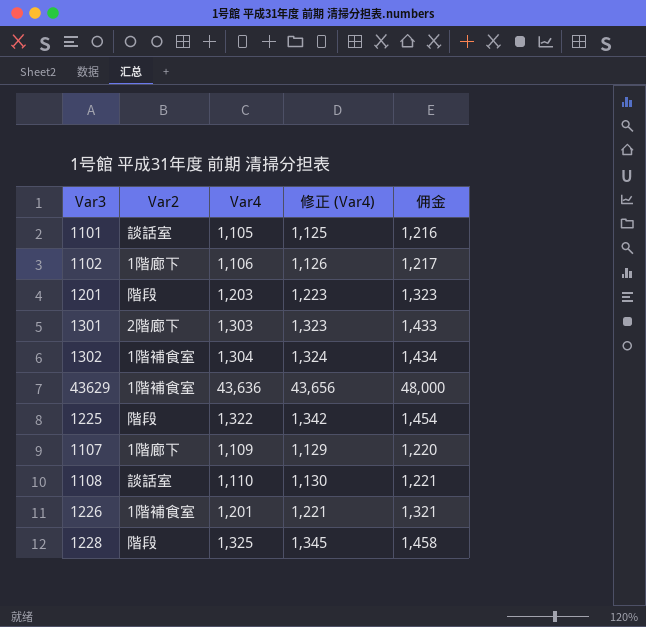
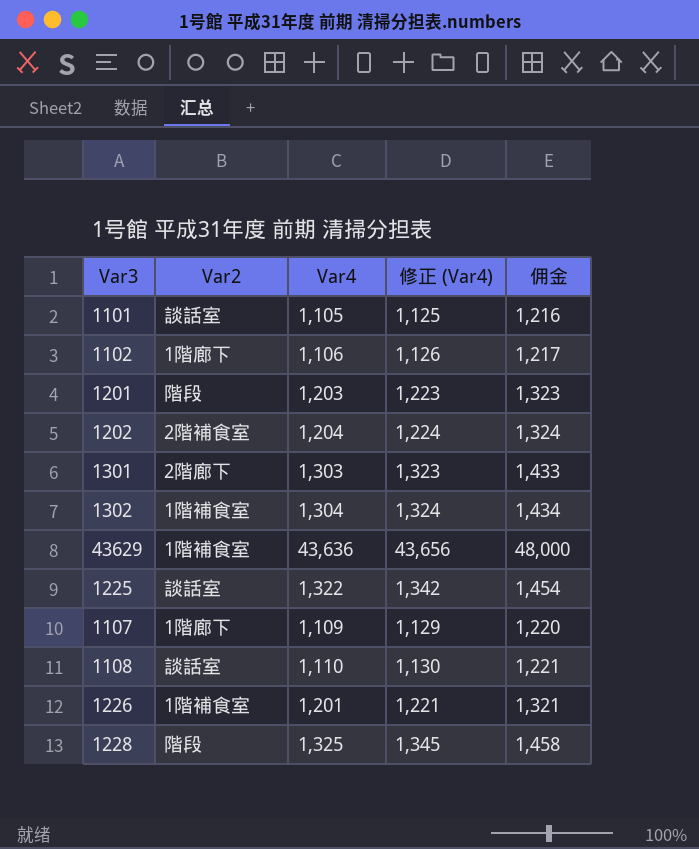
row 1202: none -> 2階補食室 | 1,204 | 1,224 | 1,324
1225 | Var2: 階段 -> 談話室

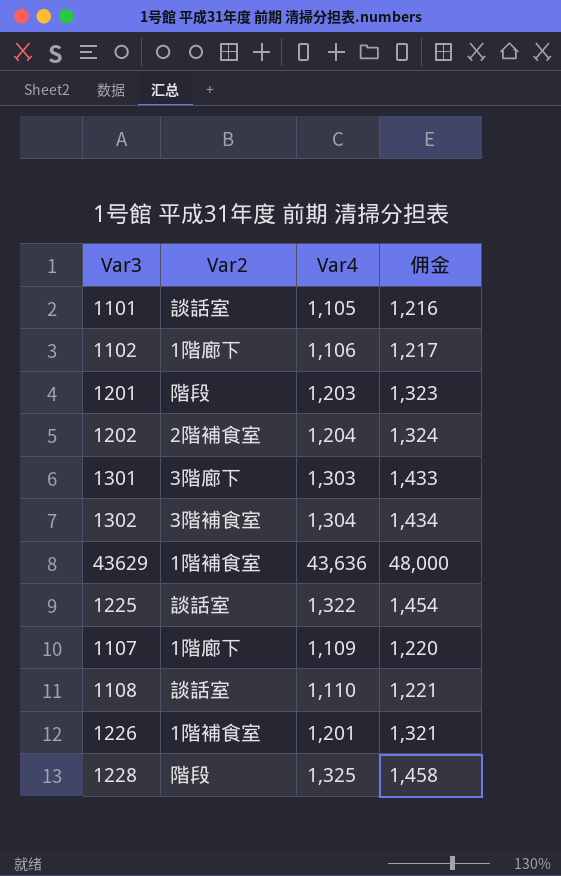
column 修正 (Var4) | formula: [Var4] + 20 -> none
1301 | Var2: 2階廊下 -> 3階廊下
1302 | Var2: 1階補食室 -> 3階補食室

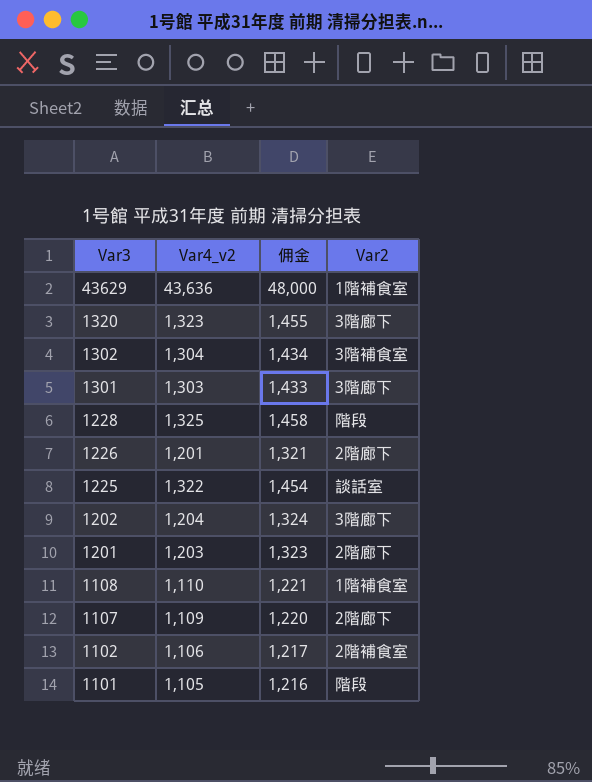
row order: none -> Var3 descending
column name: Var4 -> Var4_v2
column Var2 | position: 2 -> 4
row 1320: none -> 1,323 | 1,455 | 3階廊下
1226 | Var2: 1階補食室 -> 2階廊下
1202 | Var2: 2階補食室 -> 3階廊下
1201 | Var2: 階段 -> 2階廊下
1108 | Var2: 談話室 -> 1階補食室
1107 | Var2: 1階廊下 -> 2階廊下
1102 | Var2: 1階廊下 -> 2階補食室
1101 | Var2: 談話室 -> 階段

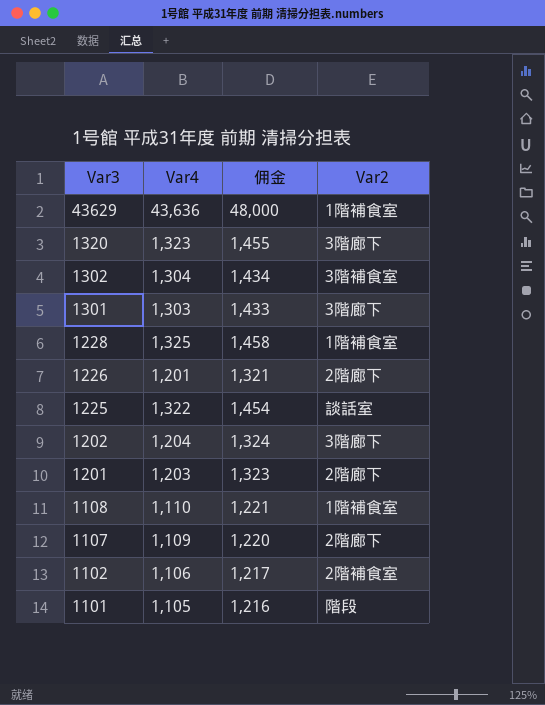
column name: Var4_v2 -> Var4
1228 | Var2: 階段 -> 1階補食室

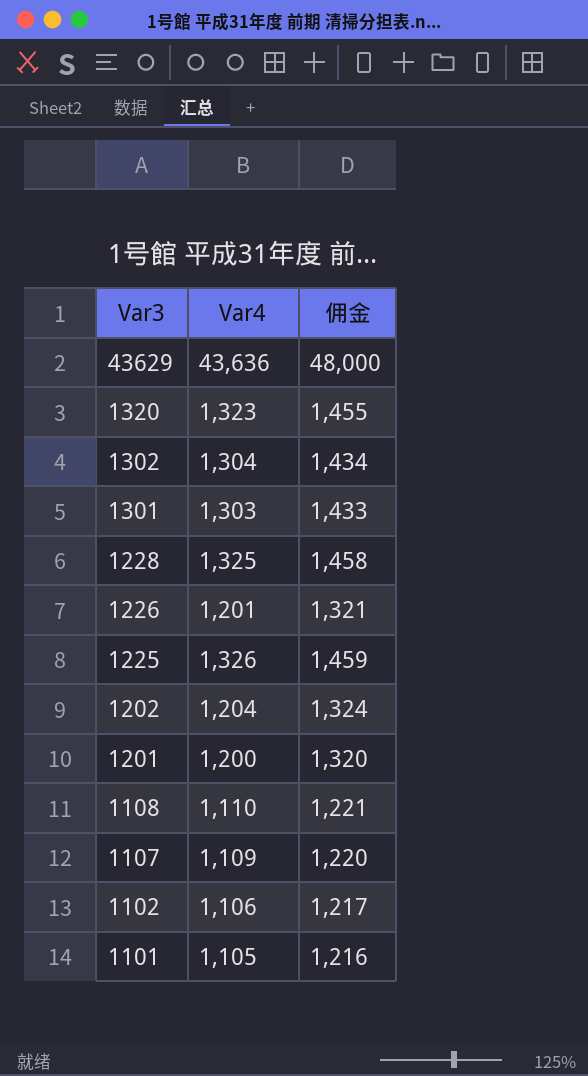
column Var2 | position: 4 -> none
1225 | Var4: 1,322 -> 1,326
1225 | 佣金: 1,454 -> 1,459
1201 | Var4: 1,203 -> 1,200
1201 | 佣金: 1,323 -> 1,320

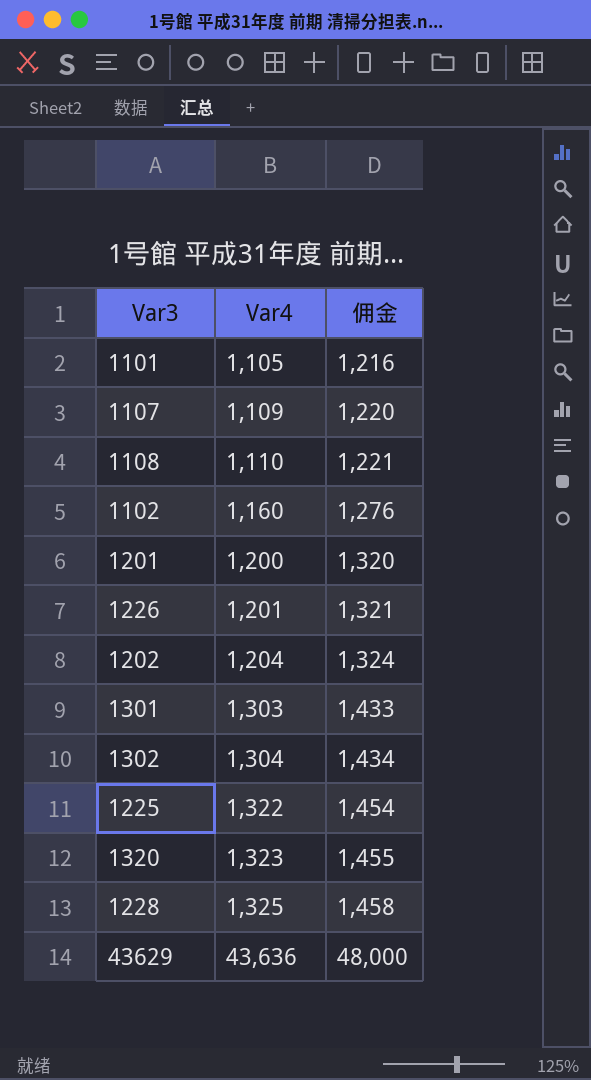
row order: Var3 descending -> Var4 ascending
1102 | Var4: 1,106 -> 1,160
1102 | 佣金: 1,217 -> 1,276
1225 | Var4: 1,326 -> 1,322
1225 | 佣金: 1,459 -> 1,454

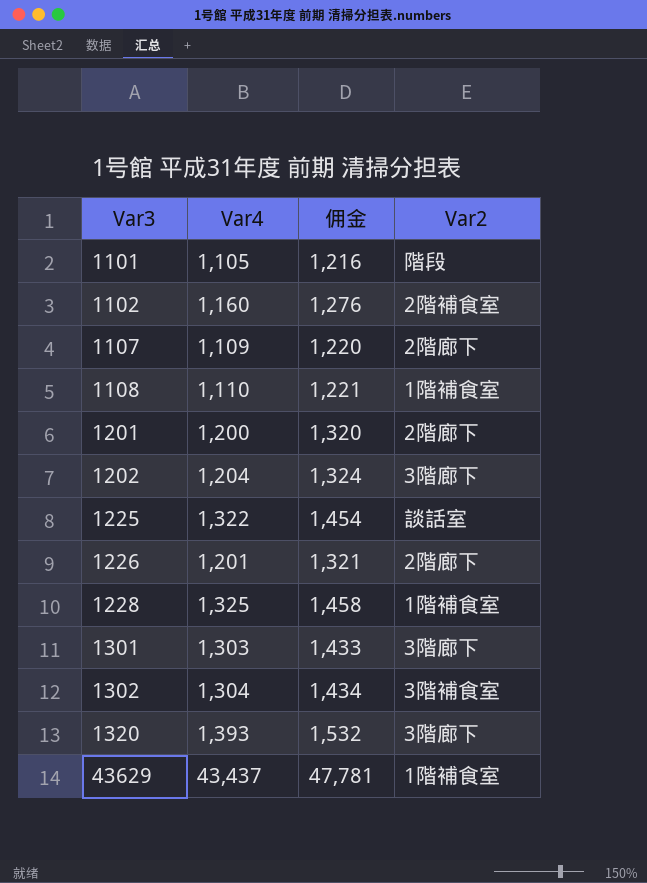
row order: Var4 ascending -> Var3 ascending
column Var2 | position: none -> 4
1320 | Var4: 1,323 -> 1,393
1320 | 佣金: 1,455 -> 1,532
43629 | Var4: 43,636 -> 43,437
43629 | 佣金: 48,000 -> 47,781

